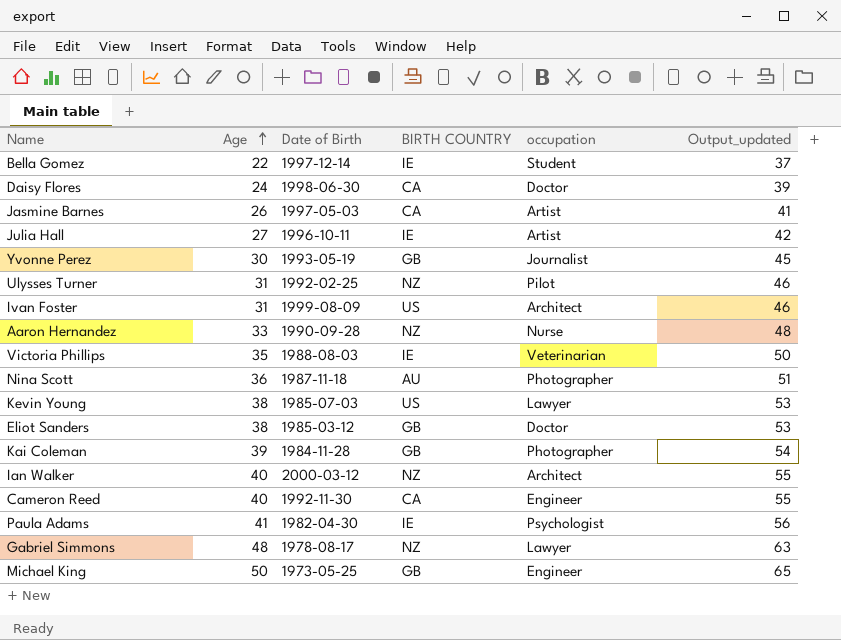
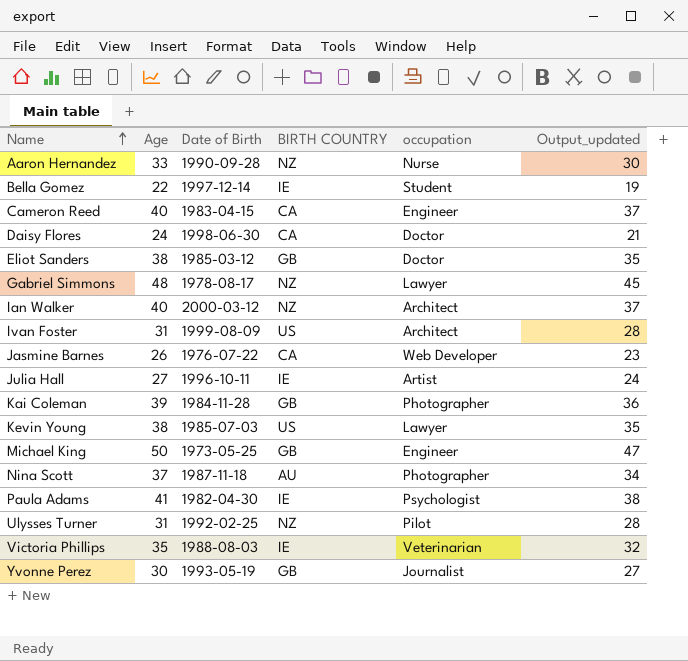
row order: Age ascending -> Name ascending
column Output_updated | formula: [Age] + 15 -> [Age] - 3
Cameron Reed | Date of Birth: 1992-11-30 -> 1983-04-15
Jasmine Barnes | Date of Birth: 1997-05-03 -> 1976-07-22
Jasmine Barnes | occupation: Artist -> Web Developer
Nina Scott | Age: 36 -> 37

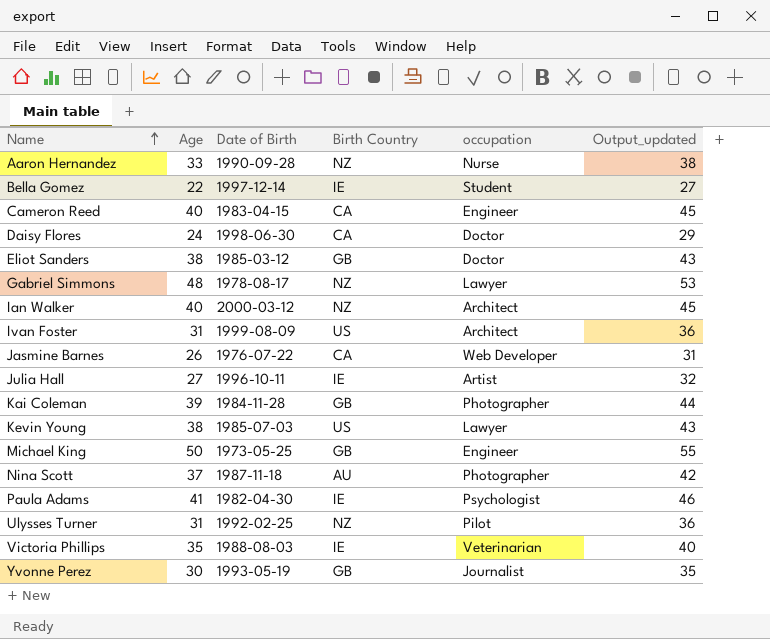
column name: BIRTH COUNTRY -> Birth Country
column Output_updated | formula: [Age] - 3 -> [Age] + 5

